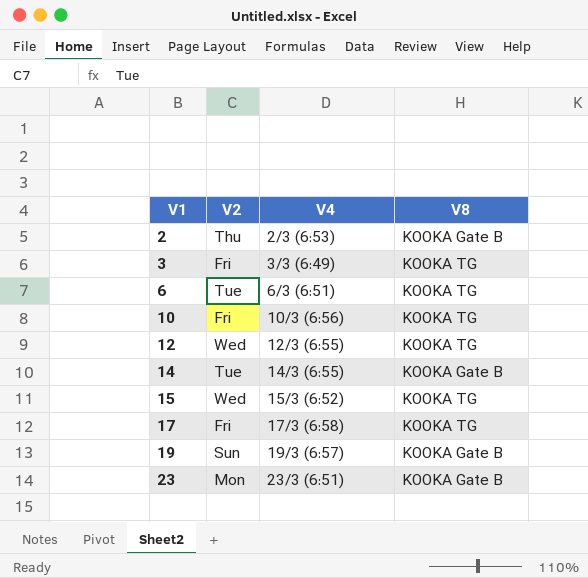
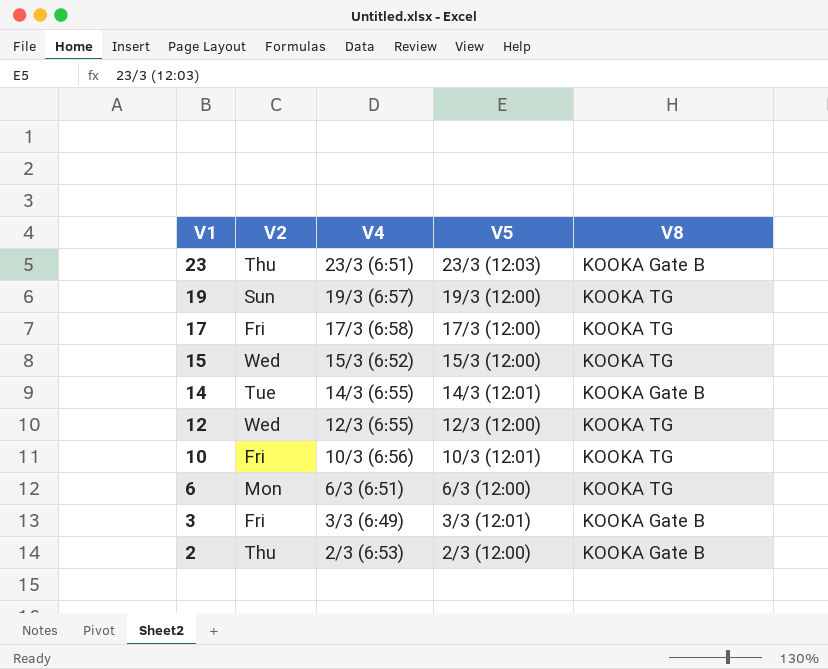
row order: V1 ascending -> V1 descending
column V5 | position: none -> 4
23 | V2: Mon -> Thu
19 | V8: KOOKA Gate B -> KOOKA TG
6 | V2: Tue -> Mon
3 | V8: KOOKA TG -> KOOKA Gate B

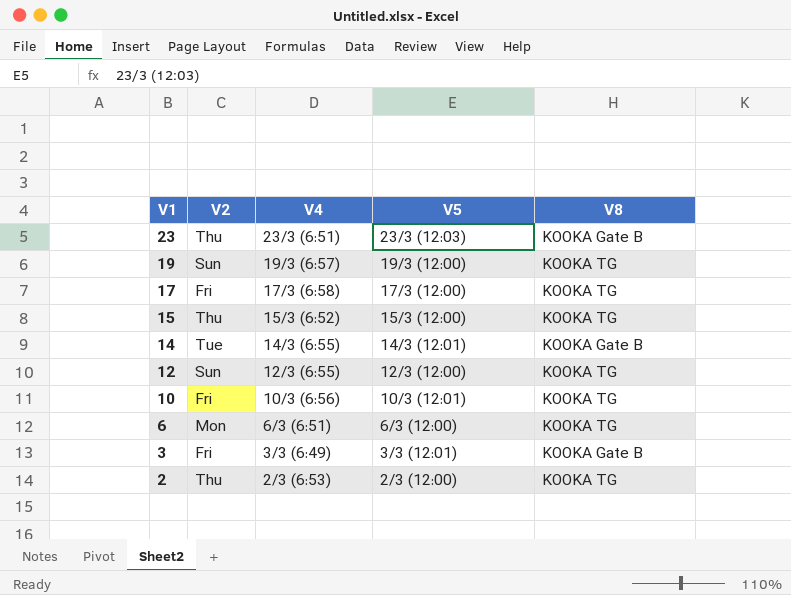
15 | V2: Wed -> Thu
12 | V2: Wed -> Sun
2 | V8: KOOKA Gate B -> KOOKA TG

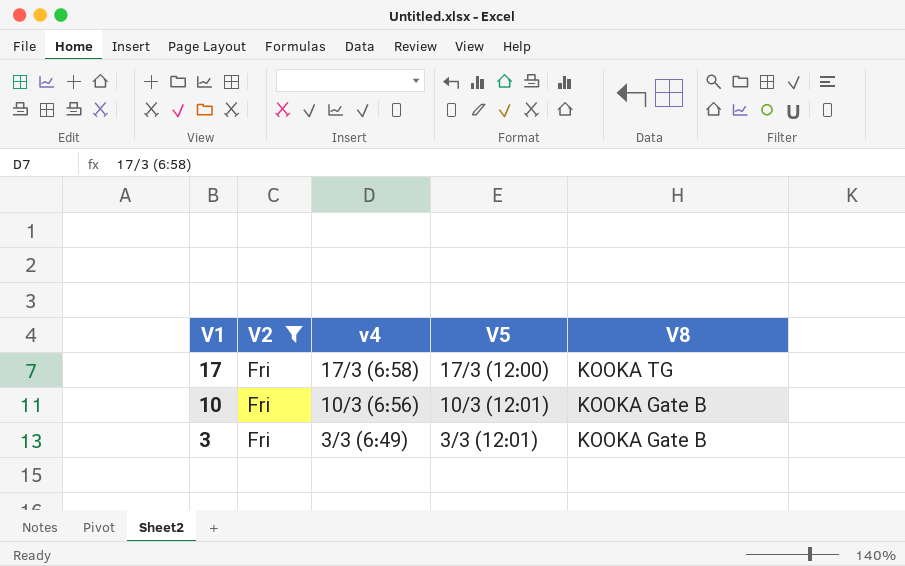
filter: none -> V2 = Fri
column name: V4 -> v4
10 | V8: KOOKA TG -> KOOKA Gate B

